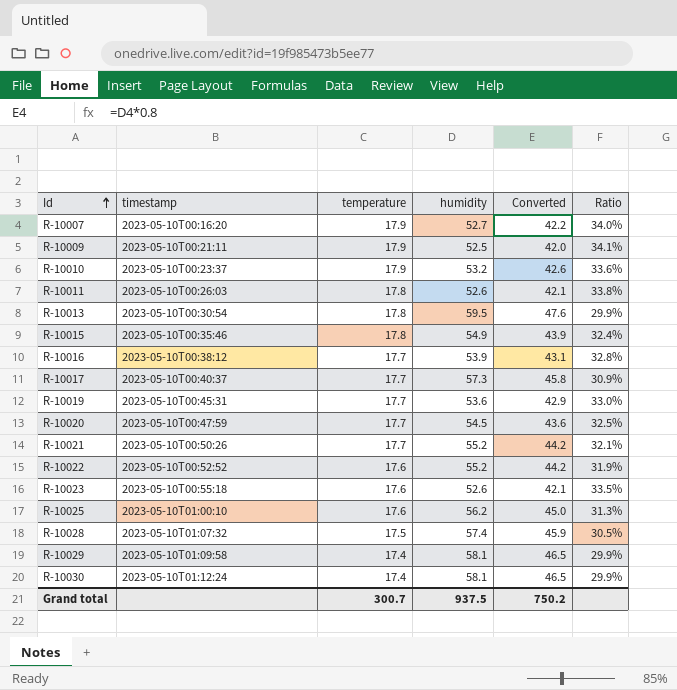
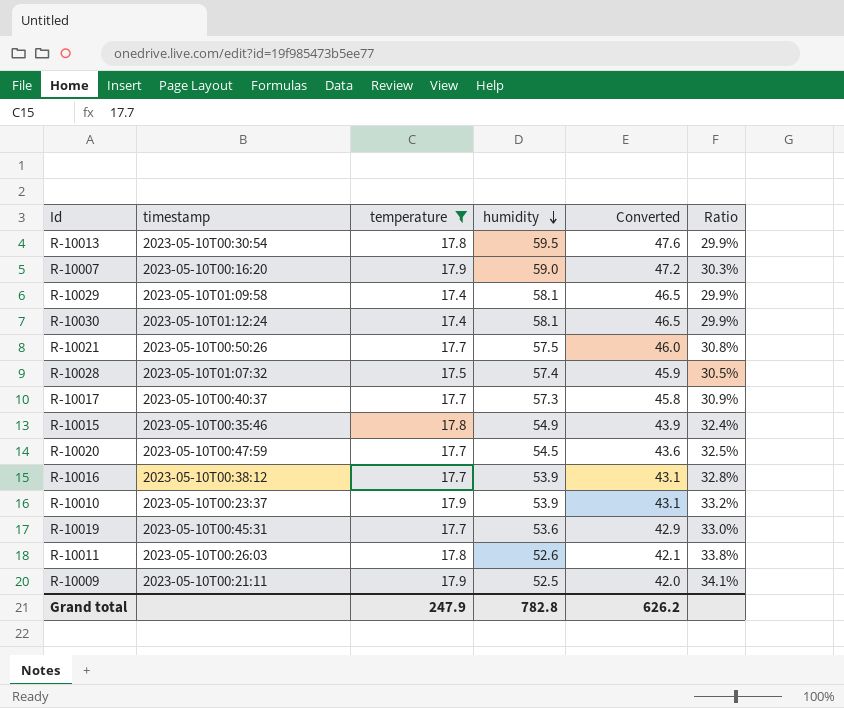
filter: none -> temperature != 17.6
row order: Id ascending -> humidity descending
R-10007 | humidity: 52.7 -> 59.0
R-10007 | Converted: 42.2 -> 47.2
R-10007 | Ratio: 34.0% -> 30.3%
R-10021 | humidity: 55.2 -> 57.5
R-10021 | Converted: 44.2 -> 46.0
R-10021 | Ratio: 32.1% -> 30.8%
R-10010 | humidity: 53.2 -> 53.9
R-10010 | Converted: 42.6 -> 43.1
R-10010 | Ratio: 33.6% -> 33.2%
Grand total | temperature: 300.7 -> 247.9
Grand total | humidity: 937.5 -> 782.8
Grand total | Converted: 750.2 -> 626.2

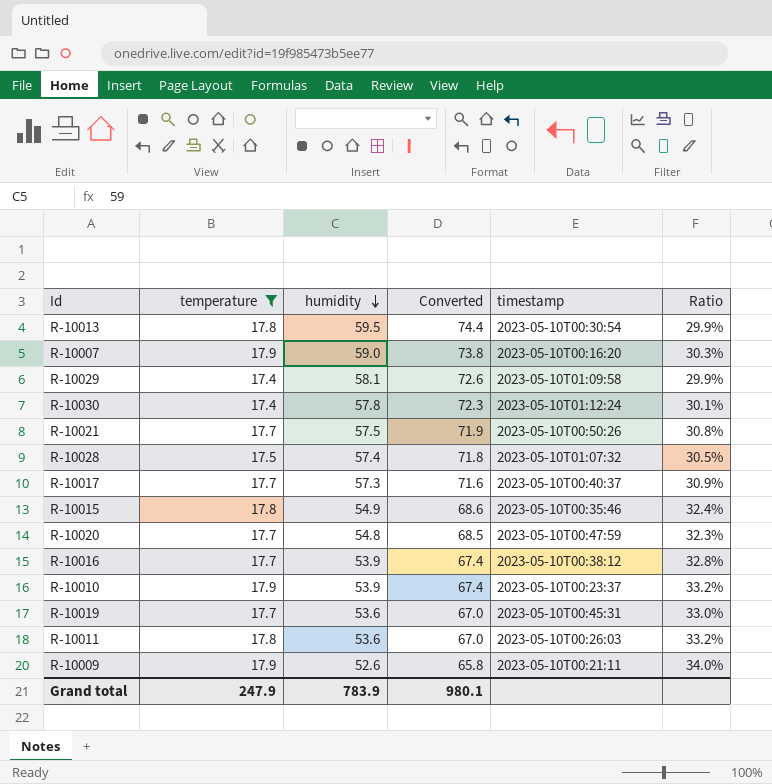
column Converted | formula: [humidity] * 0.8 -> [humidity] * 1.25
column timestamp | position: 2 -> 5
R-10030 | humidity: 58.1 -> 57.8
R-10030 | Ratio: 29.9% -> 30.1%
R-10020 | humidity: 54.5 -> 54.8
R-10020 | Ratio: 32.5% -> 32.3%
R-10011 | humidity: 52.6 -> 53.6
R-10011 | Ratio: 33.8% -> 33.2%
R-10009 | humidity: 52.5 -> 52.6
R-10009 | Ratio: 34.1% -> 34.0%
Grand total | humidity: 782.8 -> 783.9
Grand total | Converted: 626.2 -> 980.1

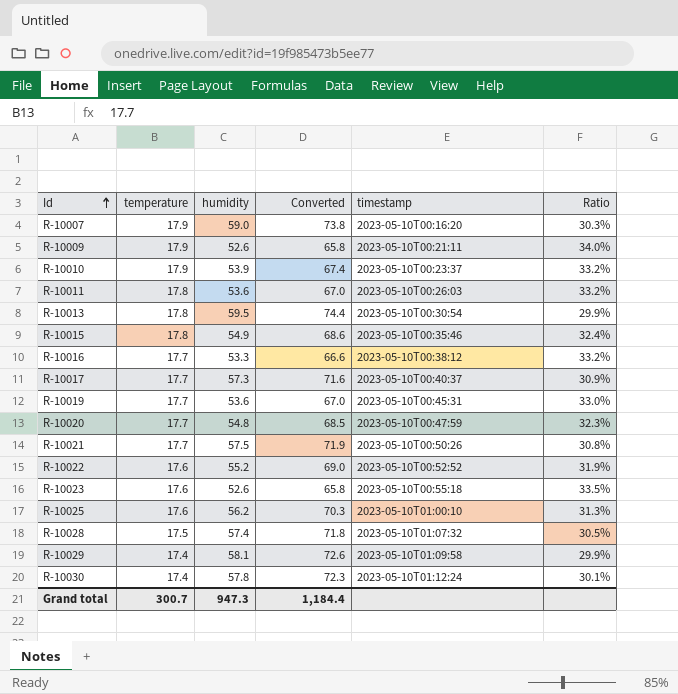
filter: temperature != 17.6 -> none
row order: humidity descending -> Id ascending
R-10016 | humidity: 53.9 -> 53.3
R-10016 | Converted: 67.4 -> 66.6
R-10016 | Ratio: 32.8% -> 33.2%
Grand total | temperature: 247.9 -> 300.7
Grand total | humidity: 783.9 -> 947.3
Grand total | Converted: 980.1 -> 1,184.4

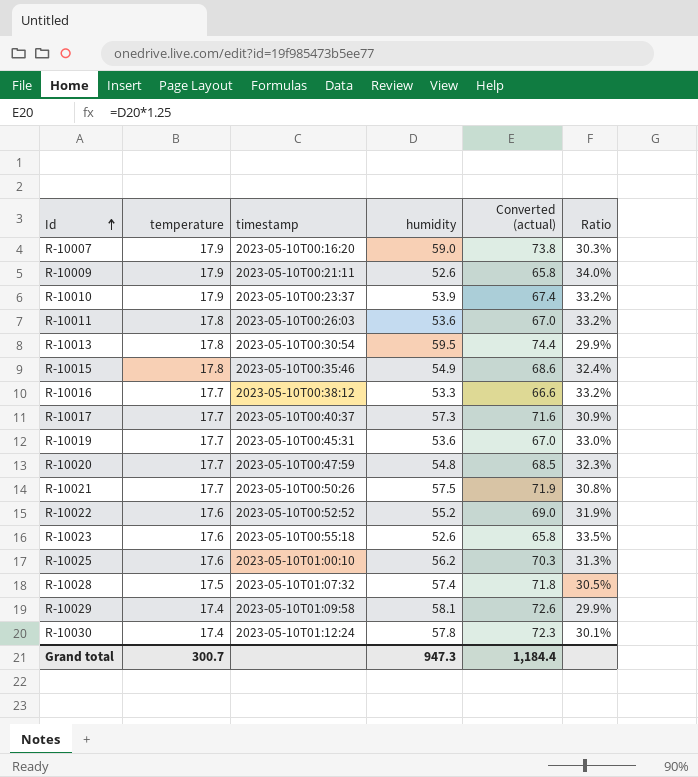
column timestamp | position: 5 -> 3
column name: Converted -> Converted (actual)

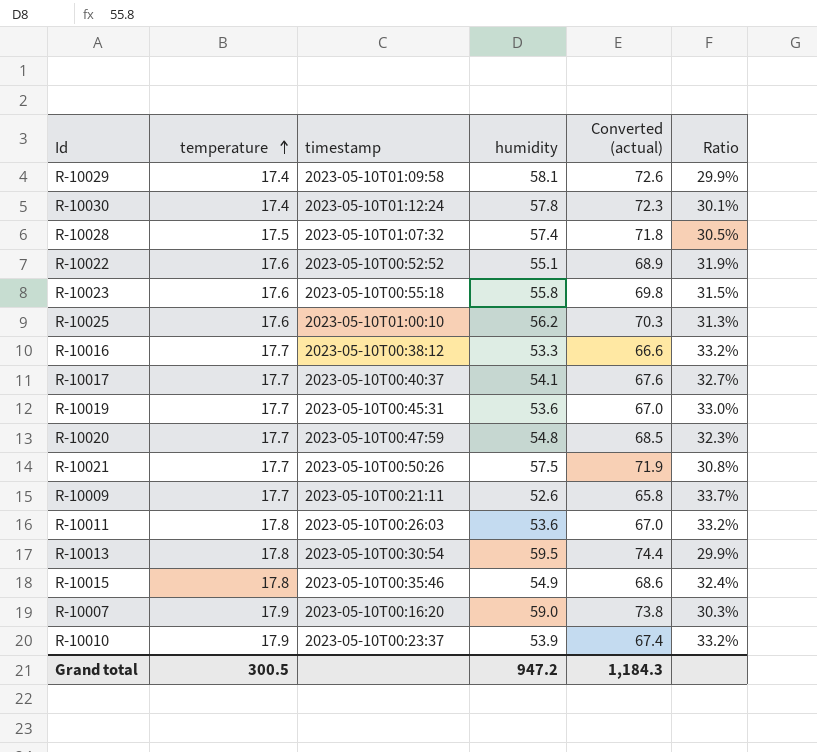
row order: Id ascending -> temperature ascending
R-10022 | humidity: 55.2 -> 55.1
R-10022 | Converted (actual): 69.0 -> 68.9
R-10023 | humidity: 52.6 -> 55.8
R-10023 | Converted (actual): 65.8 -> 69.8
R-10023 | Ratio: 33.5% -> 31.5%
R-10017 | humidity: 57.3 -> 54.1
R-10017 | Converted (actual): 71.6 -> 67.6
R-10017 | Ratio: 30.9% -> 32.7%
R-10009 | temperature: 17.9 -> 17.7
R-10009 | Ratio: 34.0% -> 33.7%
Grand total | temperature: 300.7 -> 300.5
Grand total | humidity: 947.3 -> 947.2
Grand total | Converted (actual): 1,184.4 -> 1,184.3

